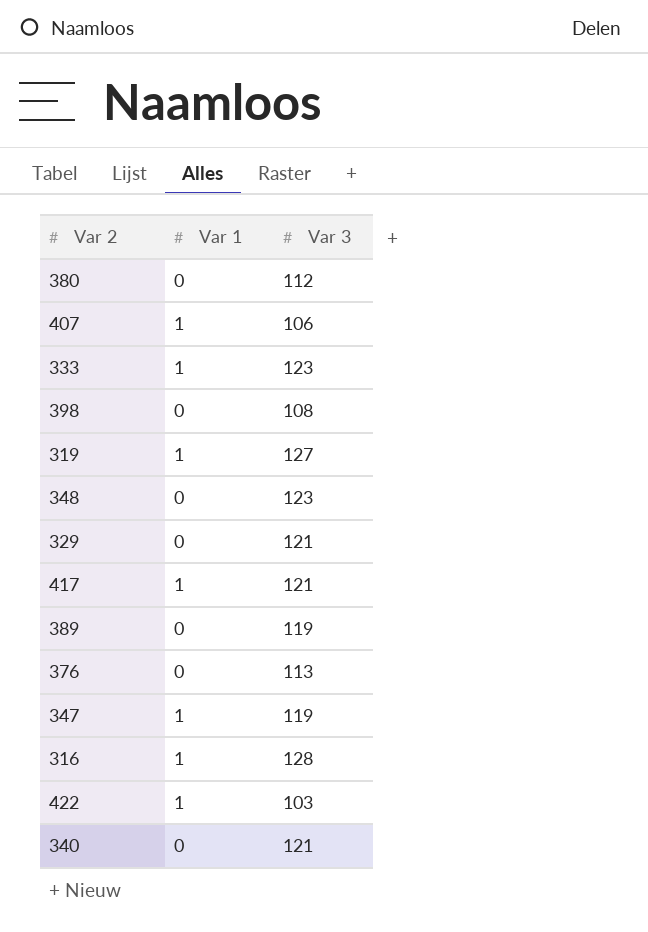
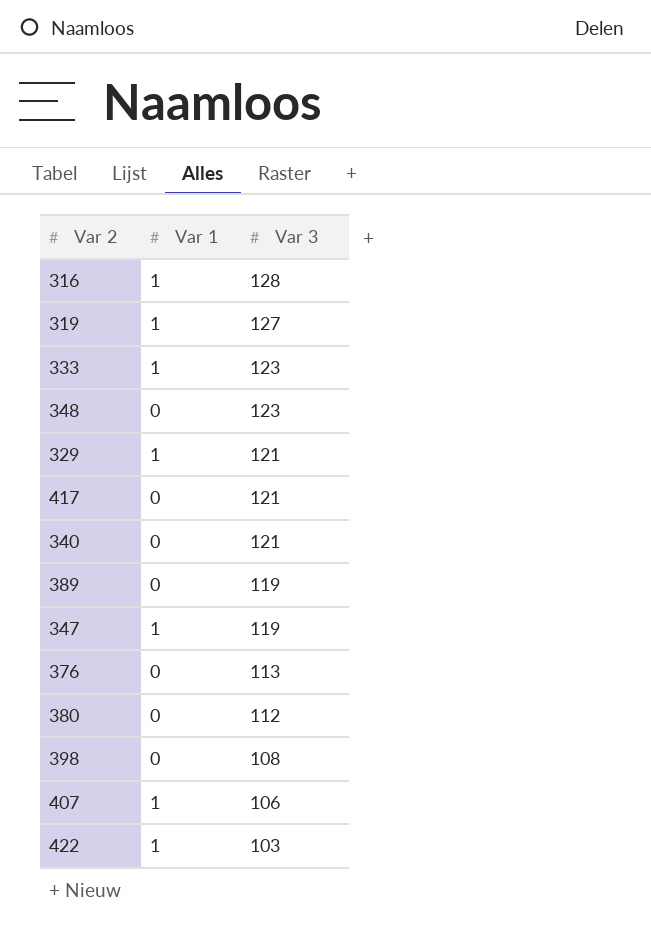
row order: none -> Var 3 descending
329 | Var 1: 0 -> 1
417 | Var 1: 1 -> 0

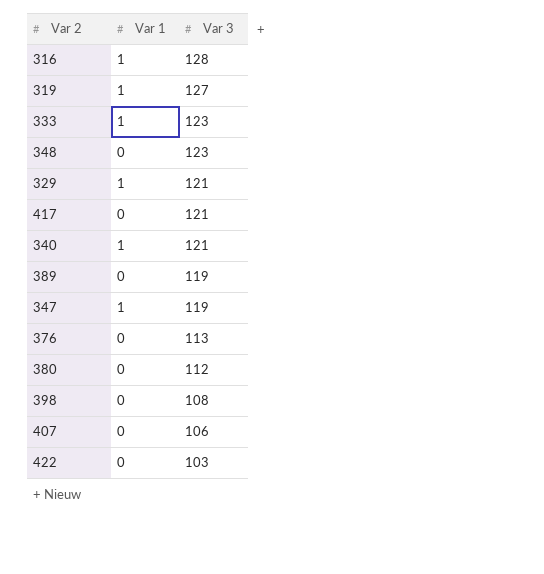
340 | Var 1: 0 -> 1
407 | Var 1: 1 -> 0
422 | Var 1: 1 -> 0

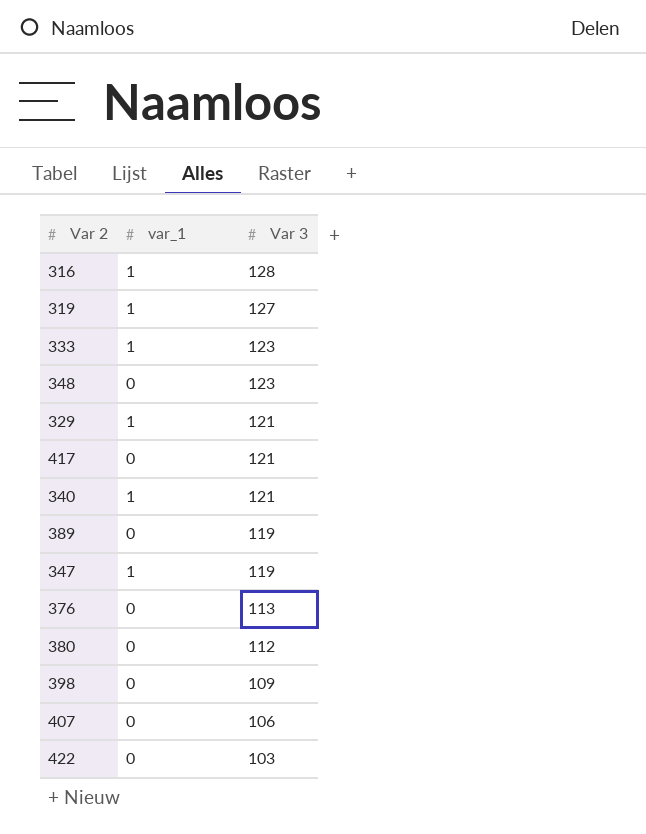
column name: Var 1 -> var_1
398 | Var 3: 108 -> 109

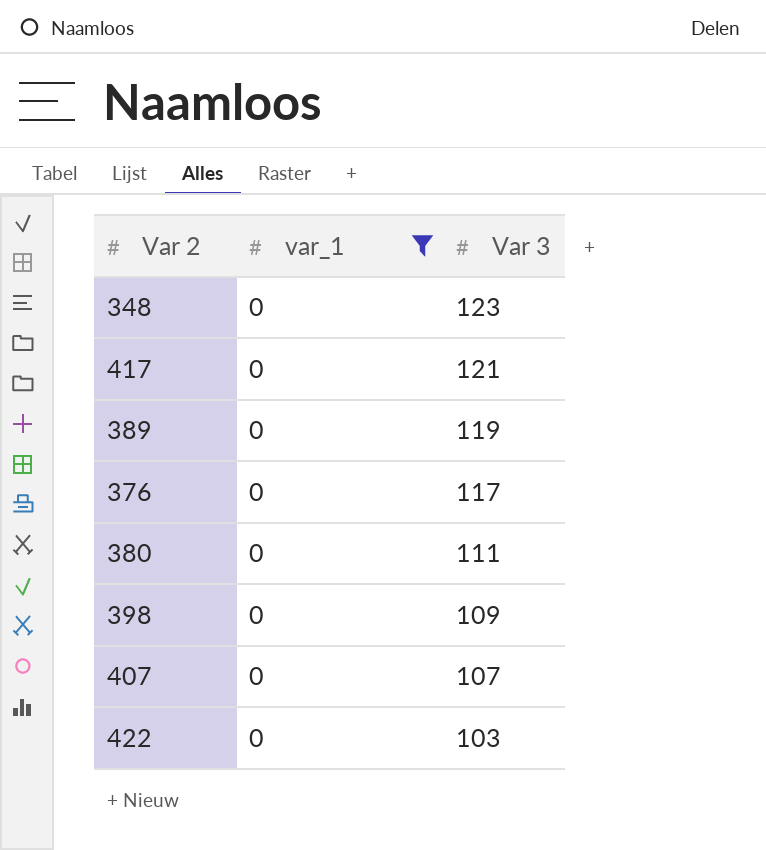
filter: none -> var_1 = 0
376 | Var 3: 113 -> 117
380 | Var 3: 112 -> 111
407 | Var 3: 106 -> 107

